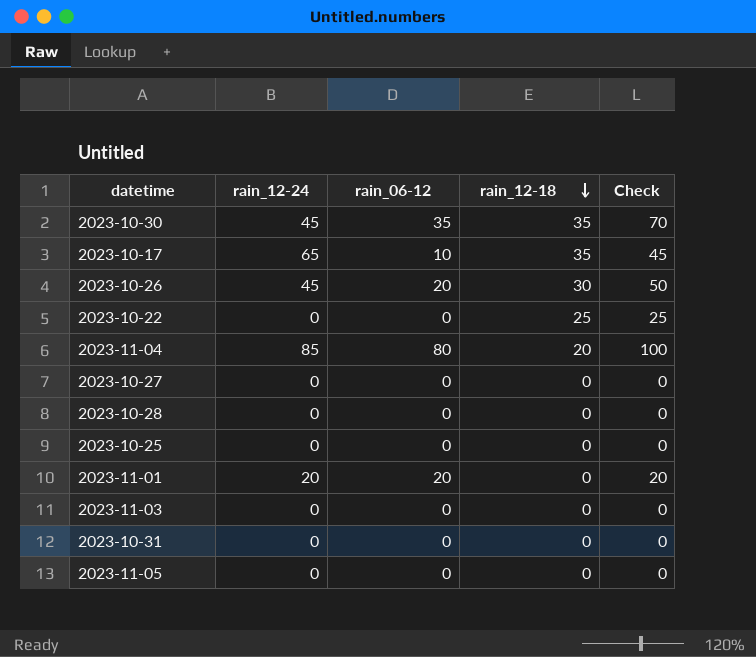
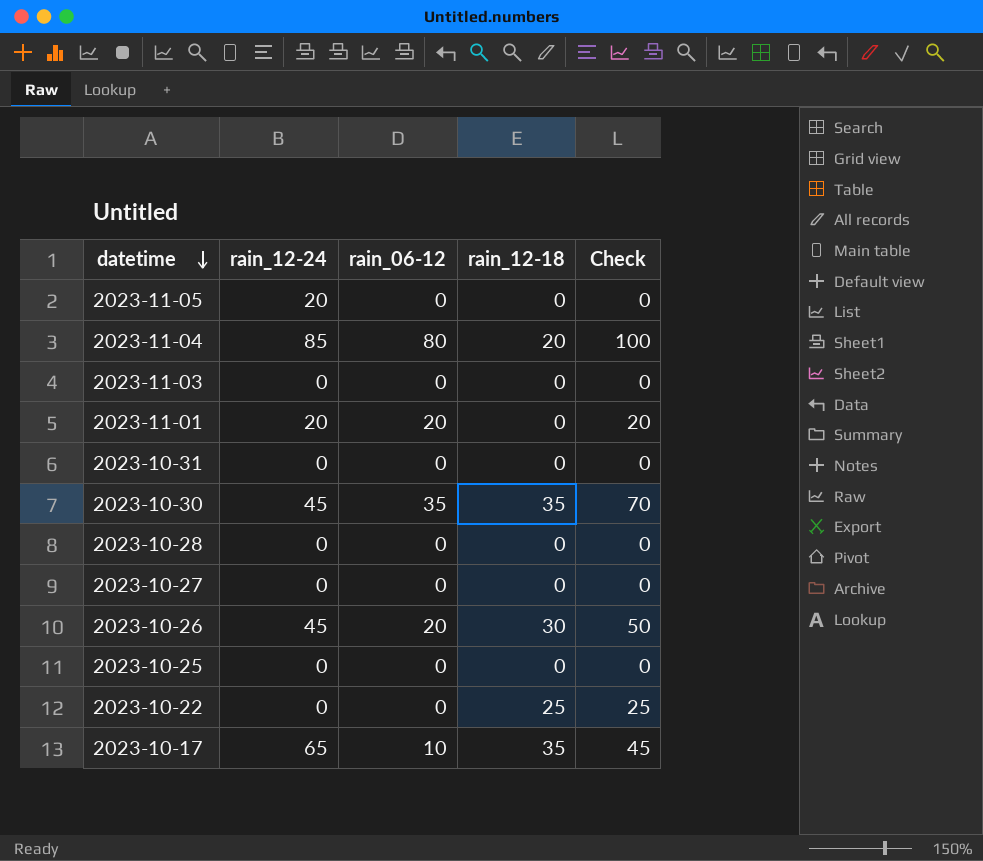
row order: rain_12-18 descending -> datetime descending
2023-11-05 | rain_12-24: 0 -> 20

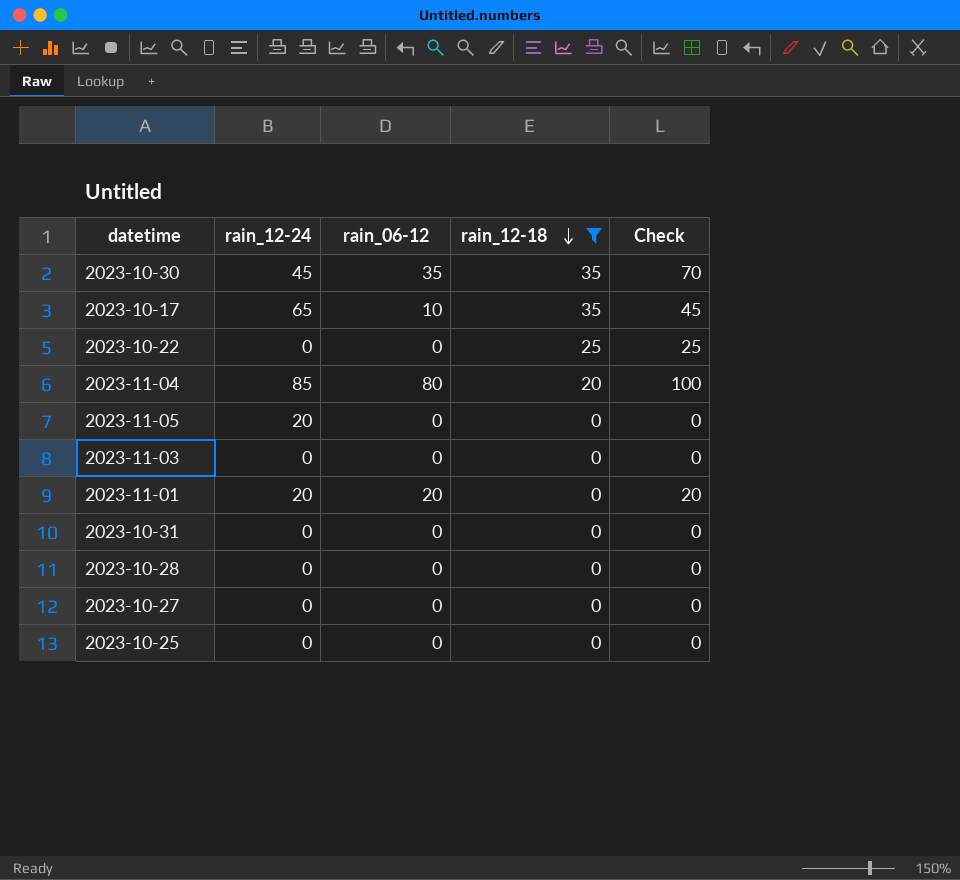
filter: none -> rain_12-18 != 30
row order: datetime descending -> rain_12-18 descending

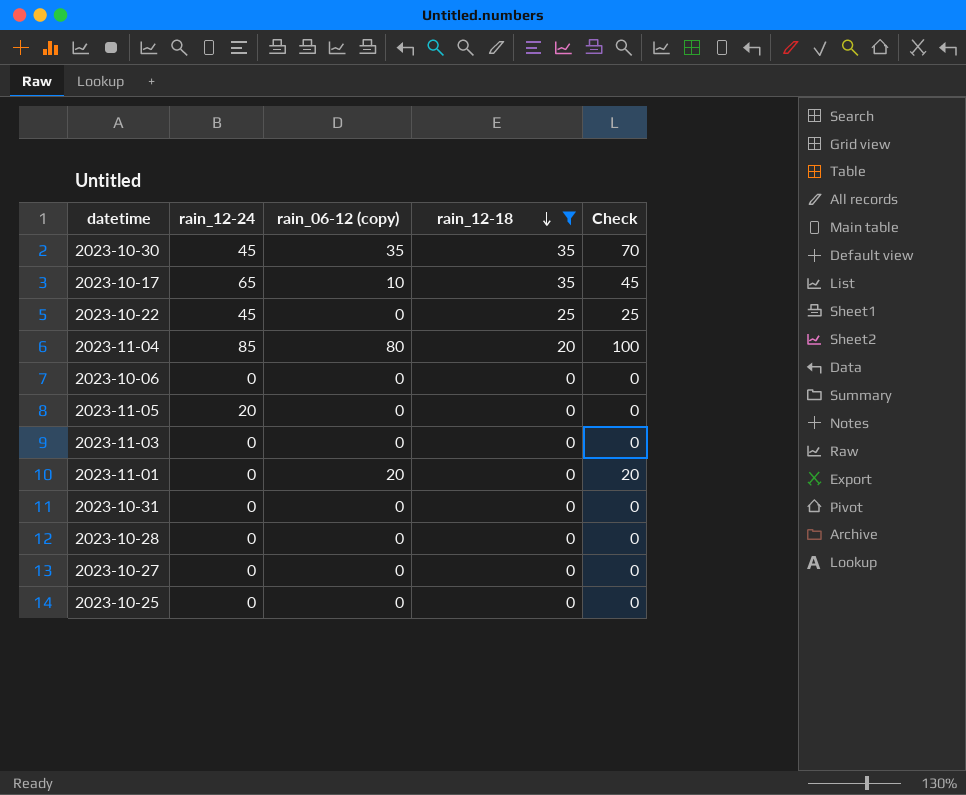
column name: rain_06-12 -> rain_06-12 (copy)
2023-10-22 | rain_12-24: 0 -> 45
row 2023-10-06: none -> 0 | 0 | 0 | 0
2023-11-01 | rain_12-24: 20 -> 0

